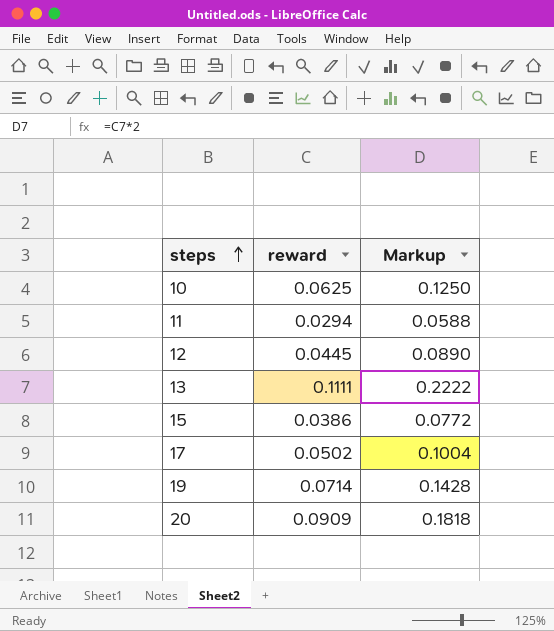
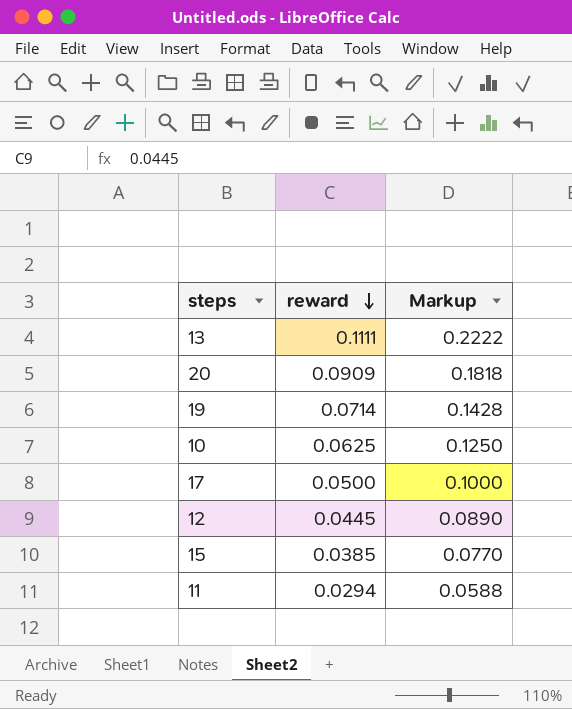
row order: steps ascending -> reward descending
17 | reward: 0.0502 -> 0.0500
17 | Markup: 0.1004 -> 0.1000
15 | reward: 0.0386 -> 0.0385
15 | Markup: 0.0772 -> 0.0770

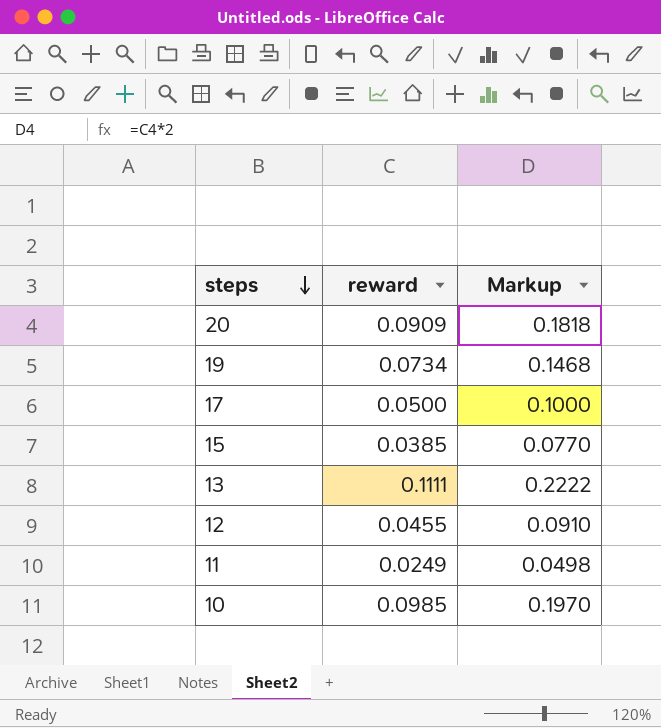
row order: reward descending -> steps descending
19 | reward: 0.0714 -> 0.0734
19 | Markup: 0.1428 -> 0.1468
12 | reward: 0.0445 -> 0.0455
12 | Markup: 0.0890 -> 0.0910
11 | reward: 0.0294 -> 0.0249
11 | Markup: 0.0588 -> 0.0498
10 | reward: 0.0625 -> 0.0985
10 | Markup: 0.1250 -> 0.1970

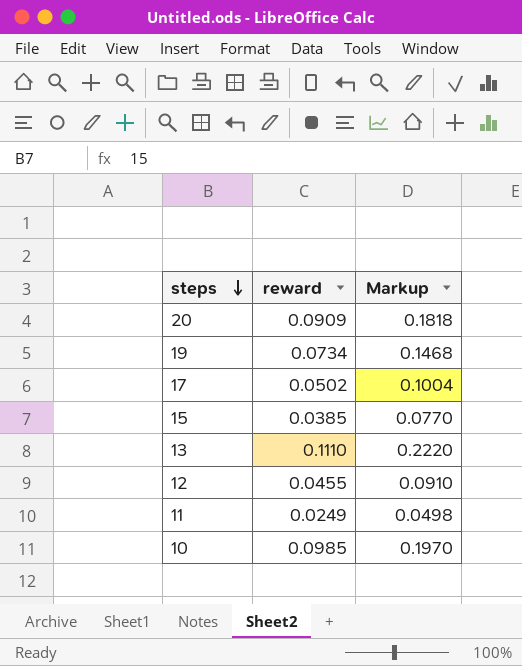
17 | reward: 0.0500 -> 0.0502
17 | Markup: 0.1000 -> 0.1004
13 | reward: 0.1111 -> 0.1110
13 | Markup: 0.2222 -> 0.2220

